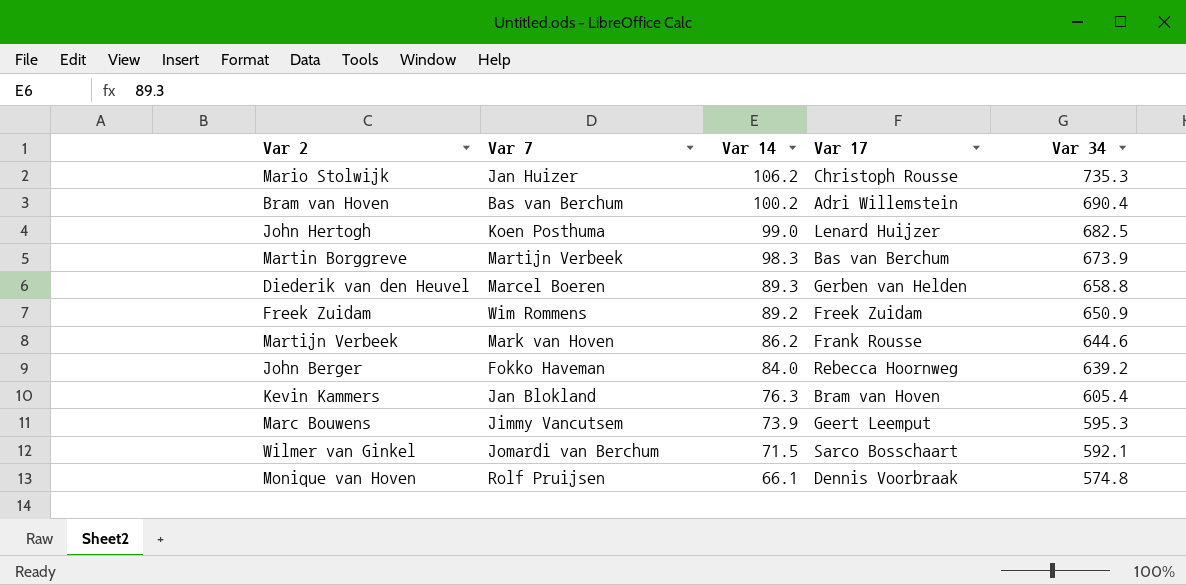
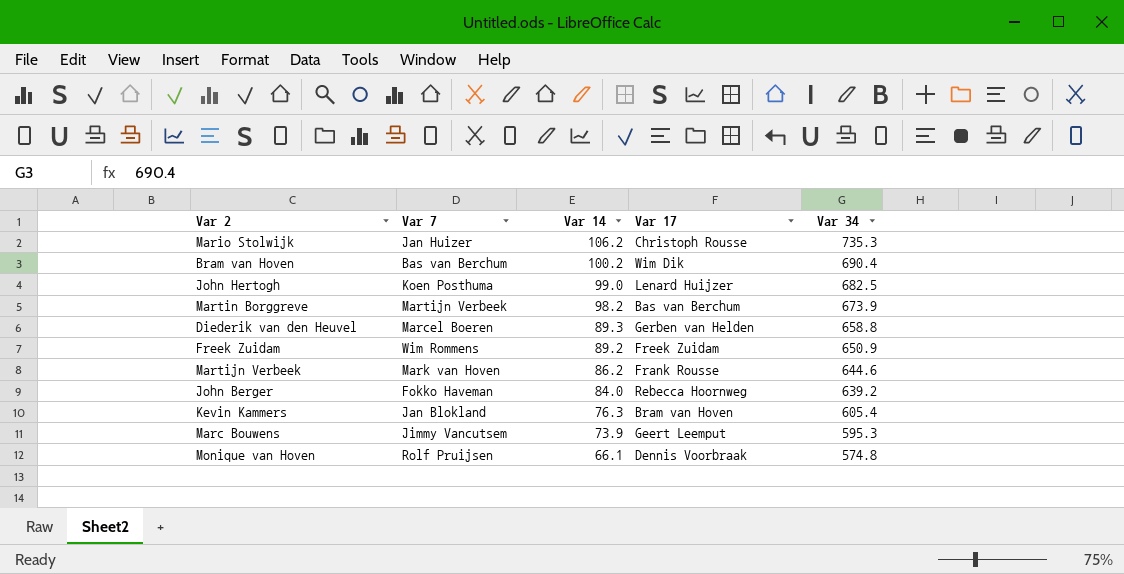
row Wilmer van Ginkel: Jomardi van Berchum | 71.5 | Sarco Bosschaart | 592.1 -> none
Bram van Hoven | Var 17: Adri Willemstein -> Wim Dik
Martin Borggreve | Var 14: 98.3 -> 98.2

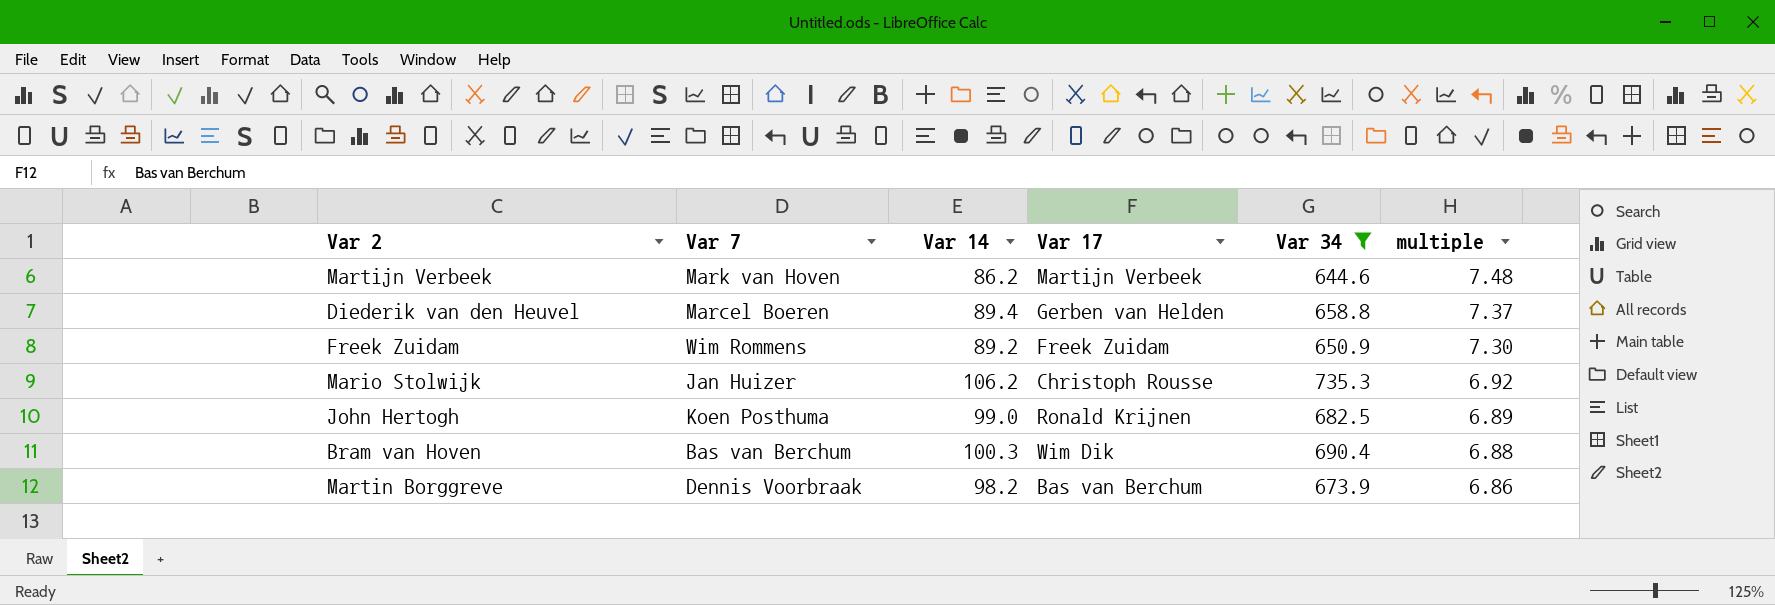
filter: none -> Var 34 >= 644.6
row order: Var 14 descending -> multiple descending
column multiple | formula: none -> [Var 34] / [Var 14]
Martijn Verbeek | Var 17: Frank Rousse -> Martijn Verbeek
Diederik van den Heuvel | Var 14: 89.3 -> 89.4
John Hertogh | Var 17: Lenard Huijzer -> Ronald Krijnen
Bram van Hoven | Var 14: 100.2 -> 100.3
Martin Borggreve | Var 7: Martijn Verbeek -> Dennis Voorbraak

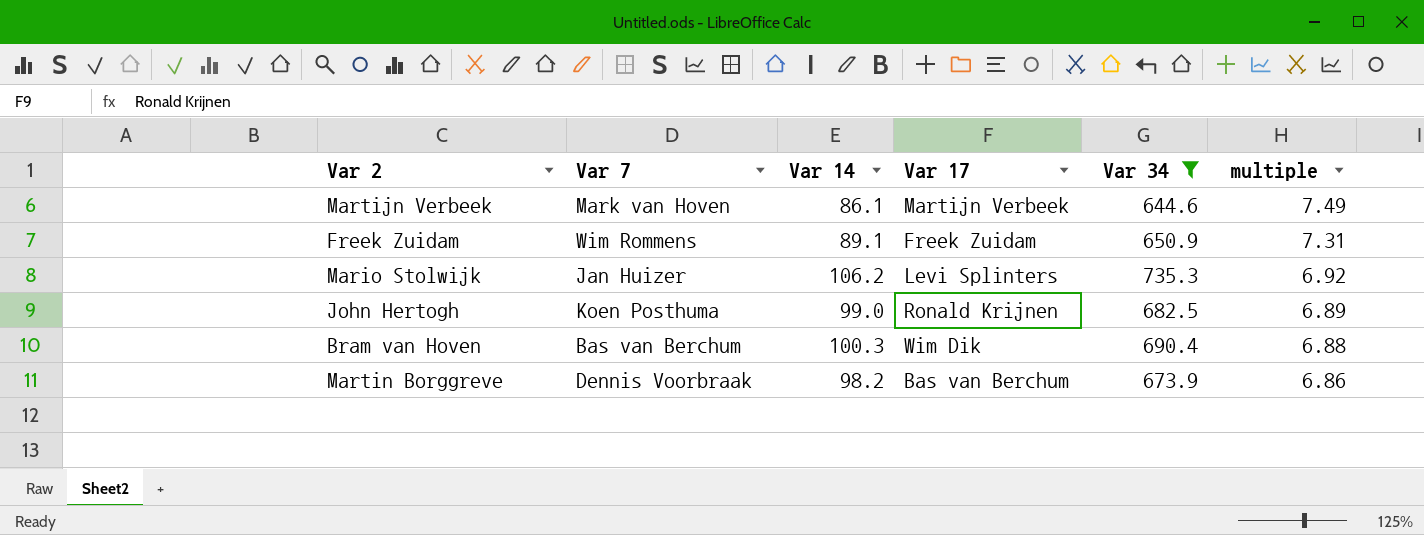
row Diederik van den Heuvel: Marcel Boeren | 89.4 | Gerben van Helden | 658.8 | 7.37 -> none
Martijn Verbeek | Var 14: 86.2 -> 86.1
Martijn Verbeek | multiple: 7.48 -> 7.49
Freek Zuidam | Var 14: 89.2 -> 89.1
Freek Zuidam | multiple: 7.30 -> 7.31
Mario Stolwijk | Var 17: Christoph Rousse -> Levi Splinters

